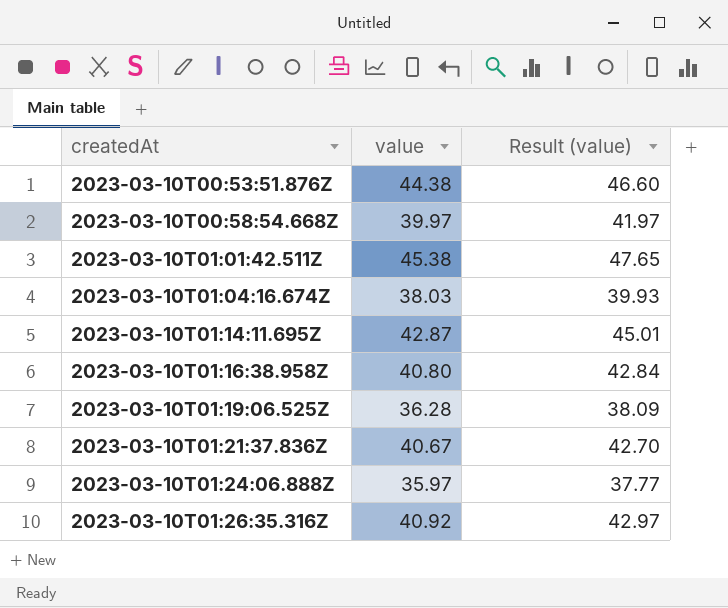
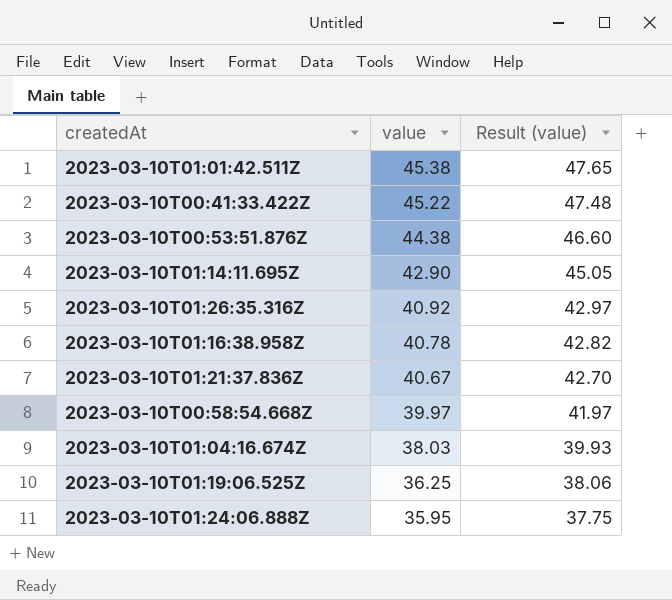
row order: createdAt ascending -> value descending
row 2023-03-10T00:41:33.422Z: none -> 45.22 | 47.48
2023-03-10T01:14:11.695Z | value: 42.87 -> 42.90
2023-03-10T01:14:11.695Z | Result (value): 45.01 -> 45.05
2023-03-10T01:16:38.958Z | value: 40.80 -> 40.78
2023-03-10T01:16:38.958Z | Result (value): 42.84 -> 42.82
2023-03-10T01:19:06.525Z | value: 36.28 -> 36.25
2023-03-10T01:19:06.525Z | Result (value): 38.09 -> 38.06
2023-03-10T01:24:06.888Z | value: 35.97 -> 35.95
2023-03-10T01:24:06.888Z | Result (value): 37.77 -> 37.75

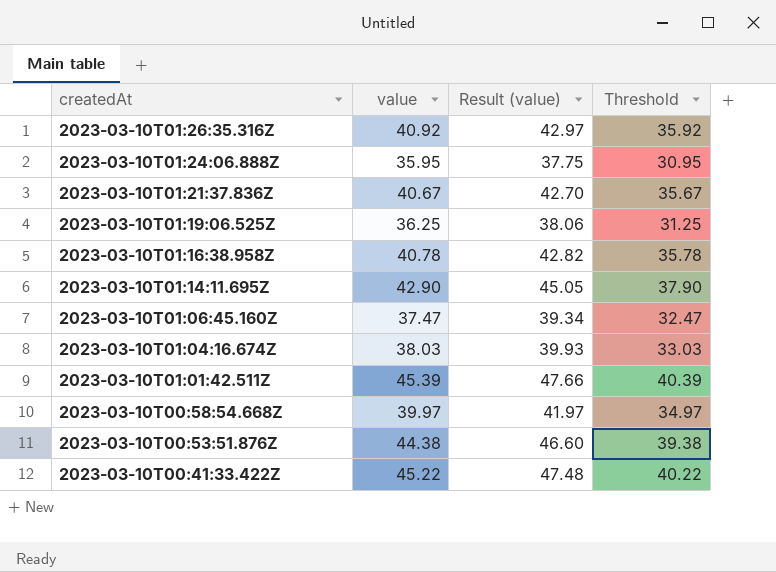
row order: value descending -> createdAt descending
column Threshold | formula: none -> [value] - 5
row 2023-03-10T01:06:45.160Z: none -> 37.47 | 39.34 | 32.47
2023-03-10T01:01:42.511Z | value: 45.38 -> 45.39
2023-03-10T01:01:42.511Z | Result (value): 47.65 -> 47.66

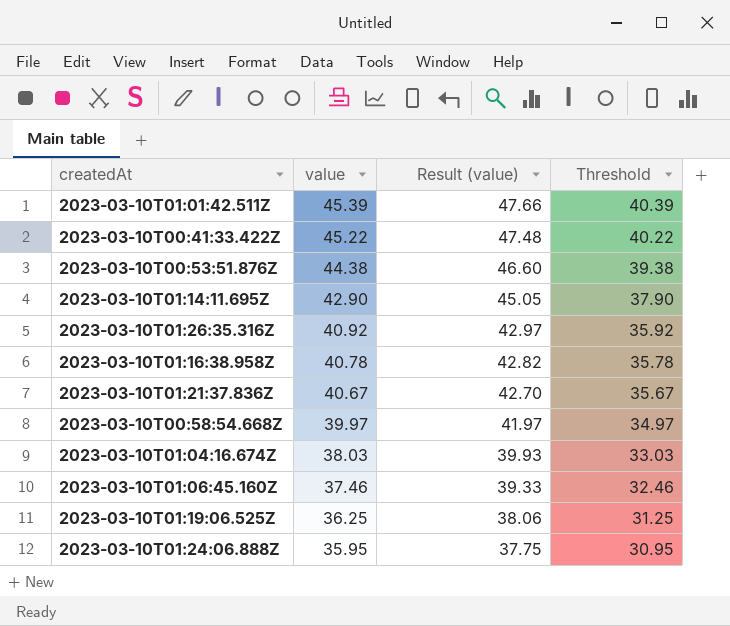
row order: createdAt descending -> value descending
2023-03-10T01:06:45.160Z | value: 37.47 -> 37.46
2023-03-10T01:06:45.160Z | Result (value): 39.34 -> 39.33
2023-03-10T01:06:45.160Z | Threshold: 32.47 -> 32.46

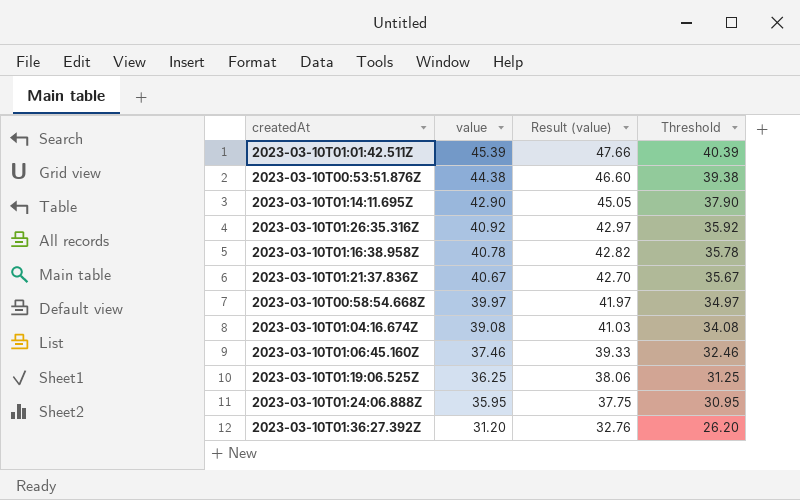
row 2023-03-10T00:41:33.422Z: 45.22 | 47.48 | 40.22 -> none
2023-03-10T01:04:16.674Z | value: 38.03 -> 39.08
2023-03-10T01:04:16.674Z | Result (value): 39.93 -> 41.03
2023-03-10T01:04:16.674Z | Threshold: 33.03 -> 34.08
row 2023-03-10T01:36:27.392Z: none -> 31.20 | 32.76 | 26.20

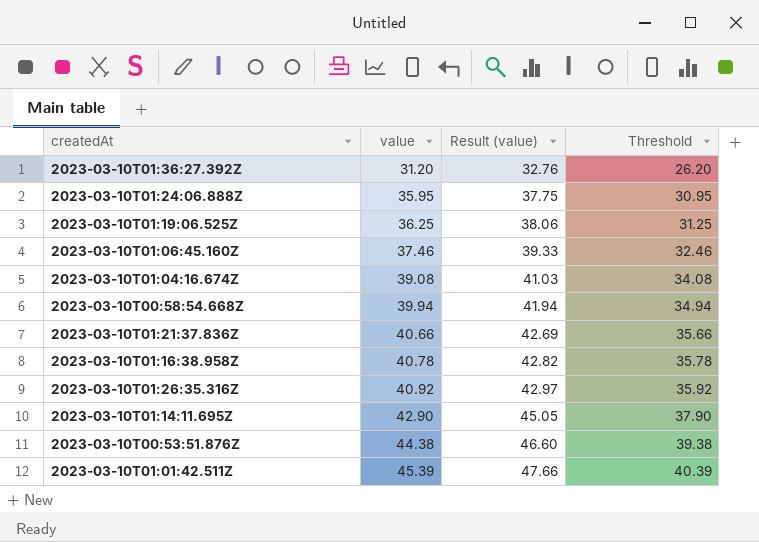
row order: value descending -> value ascending
2023-03-10T00:58:54.668Z | value: 39.97 -> 39.94
2023-03-10T00:58:54.668Z | Result (value): 41.97 -> 41.94
2023-03-10T00:58:54.668Z | Threshold: 34.97 -> 34.94
2023-03-10T01:21:37.836Z | value: 40.67 -> 40.66
2023-03-10T01:21:37.836Z | Result (value): 42.70 -> 42.69
2023-03-10T01:21:37.836Z | Threshold: 35.67 -> 35.66

